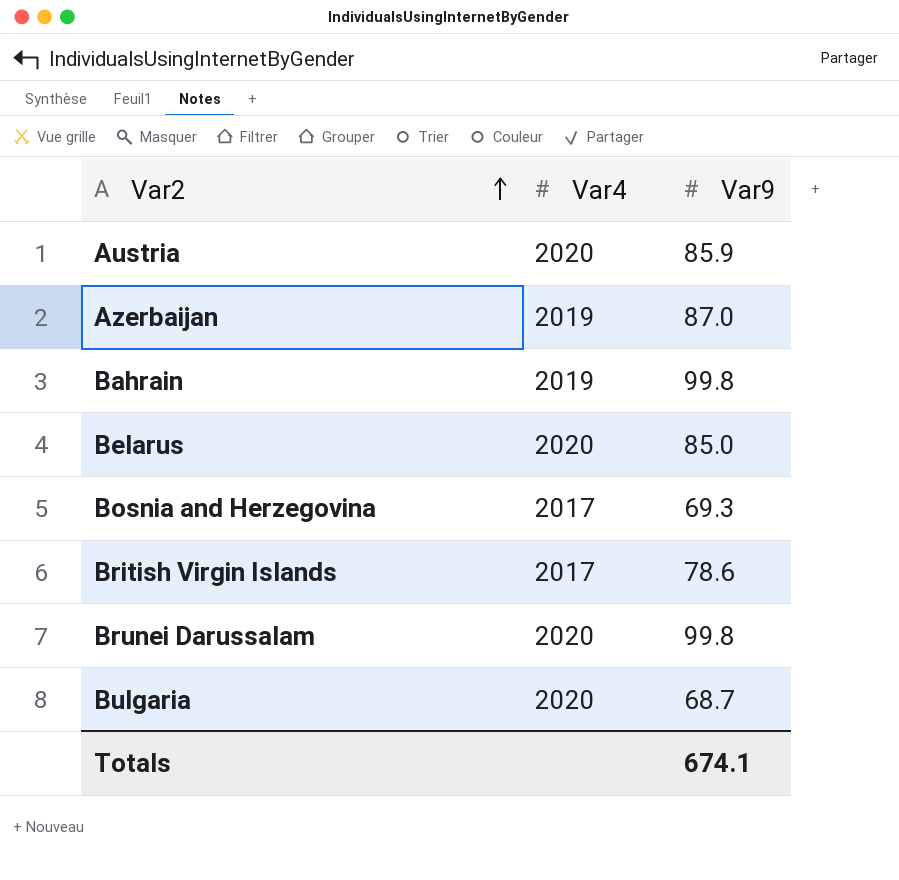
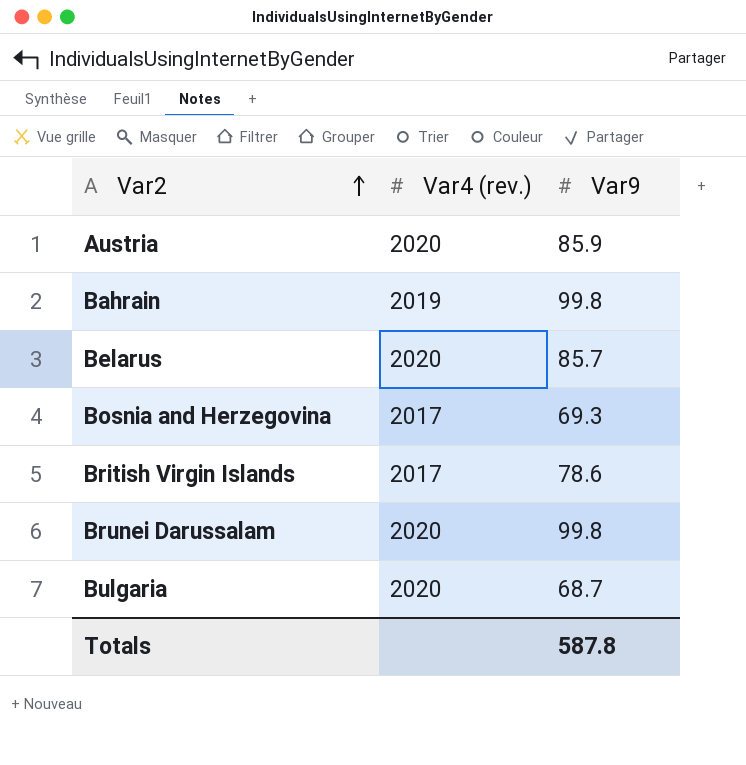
column name: Var4 -> Var4 (rev.)
row Azerbaijan: 2019 | 87.0 -> none
Belarus | Var9: 85.0 -> 85.7
Totals | Var9: 674.1 -> 587.8

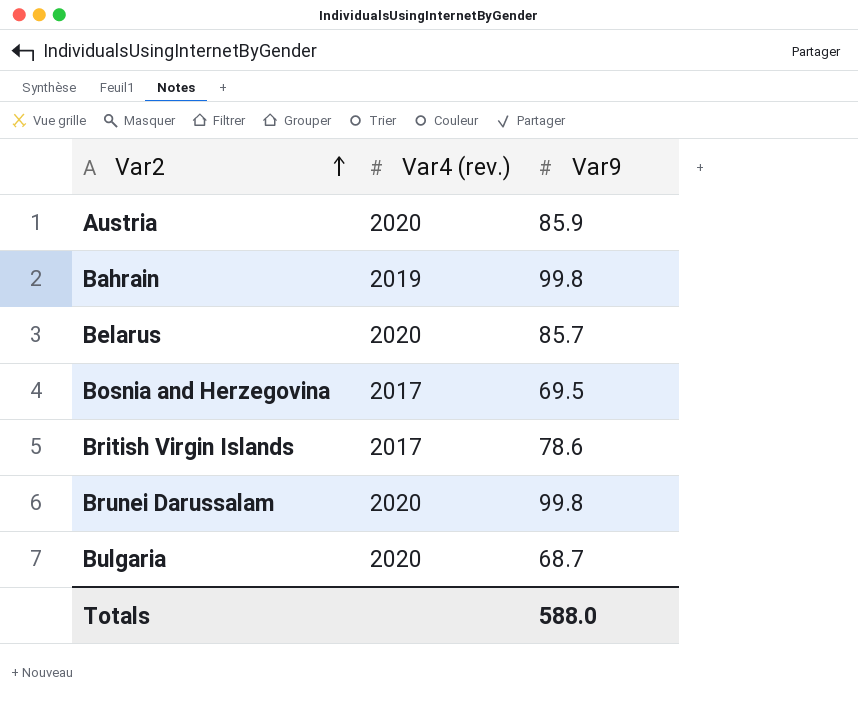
Bosnia and Herzegovina | Var9: 69.3 -> 69.5
Totals | Var9: 587.8 -> 588.0

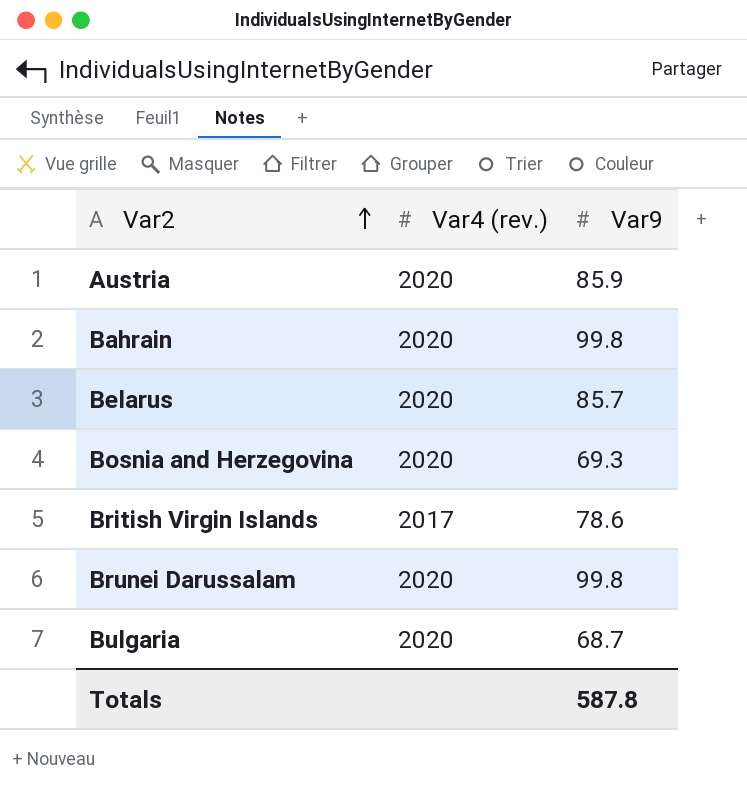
Bahrain | Var4 (rev.): 2019 -> 2020
Bosnia and Herzegovina | Var4 (rev.): 2017 -> 2020
Bosnia and Herzegovina | Var9: 69.5 -> 69.3
Totals | Var9: 588.0 -> 587.8

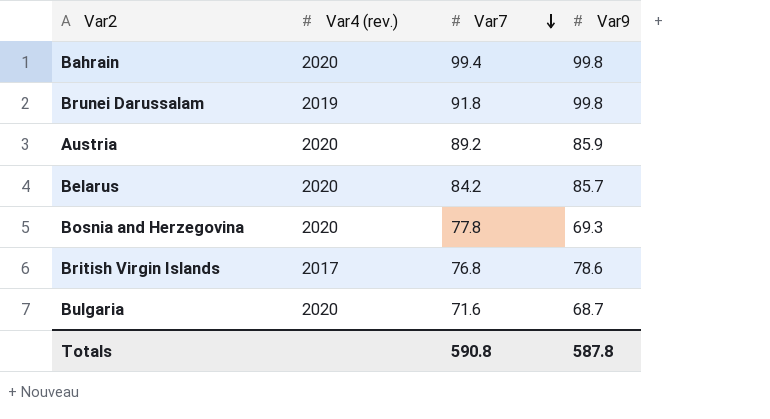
row order: Var2 ascending -> Var7 descending
column Var7 | position: none -> 3
Brunei Darussalam | Var4 (rev.): 2020 -> 2019

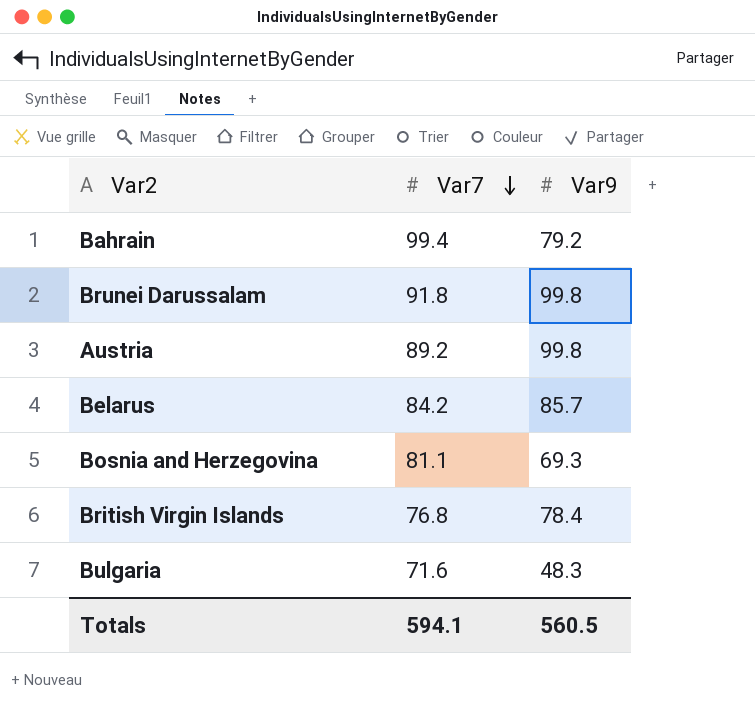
column Var4 (rev.) | position: 2 -> none
Bahrain | Var9: 99.8 -> 79.2
Austria | Var9: 85.9 -> 99.8
Bosnia and Herzegovina | Var7: 77.8 -> 81.1
British Virgin Islands | Var9: 78.6 -> 78.4
Bulgaria | Var9: 68.7 -> 48.3
Totals | Var7: 590.8 -> 594.1
Totals | Var9: 587.8 -> 560.5

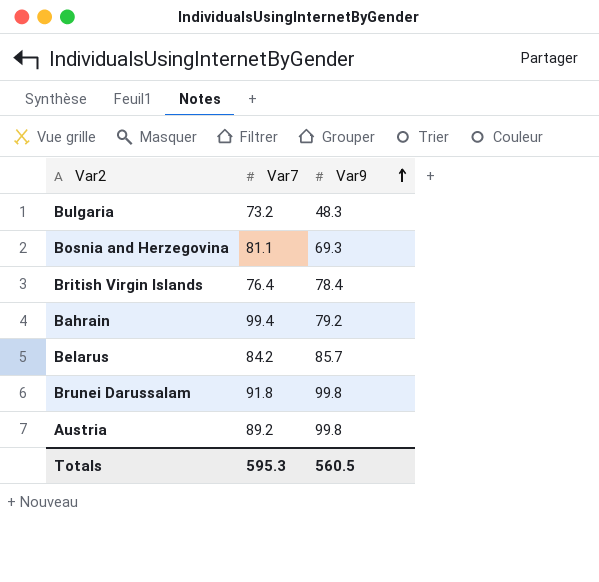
row order: Var7 descending -> Var9 ascending
Bulgaria | Var7: 71.6 -> 73.2
British Virgin Islands | Var7: 76.8 -> 76.4
Totals | Var7: 594.1 -> 595.3

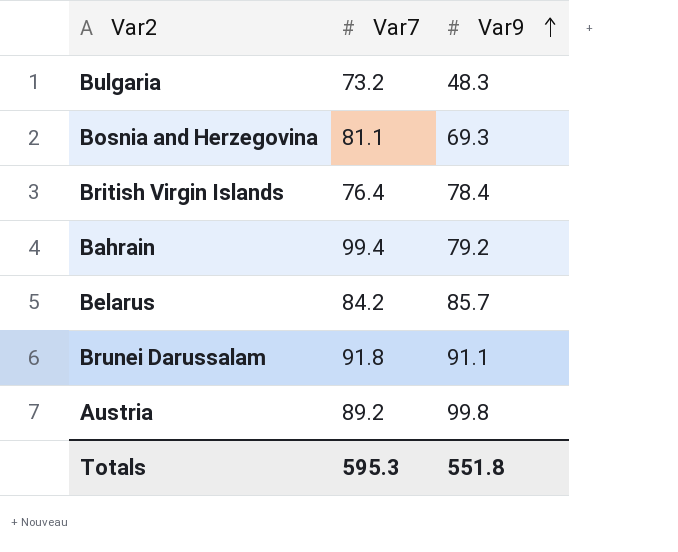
Brunei Darussalam | Var9: 99.8 -> 91.1
Totals | Var9: 560.5 -> 551.8

